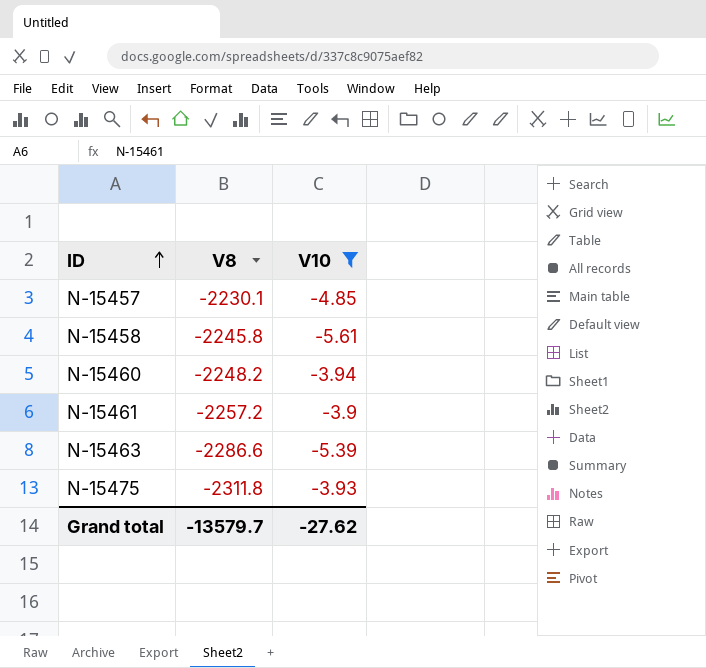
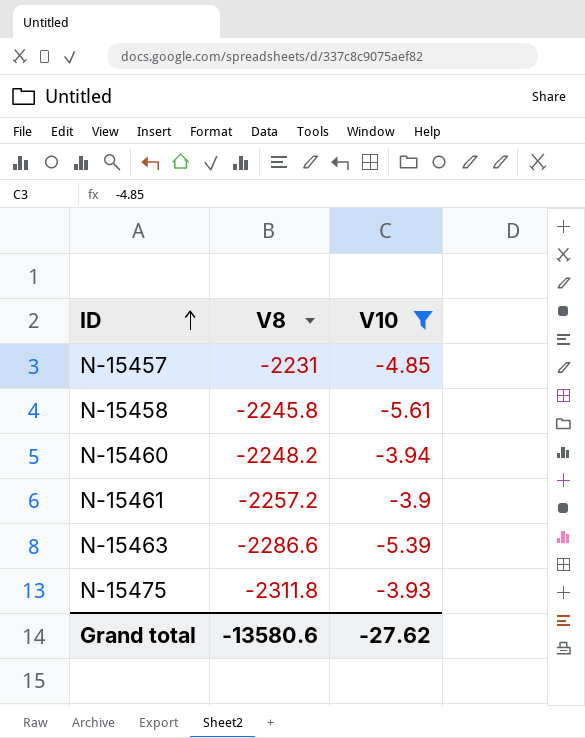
N-15457 | V8: -2230.1 -> -2231
Grand total | V8: -13579.7 -> -13580.6

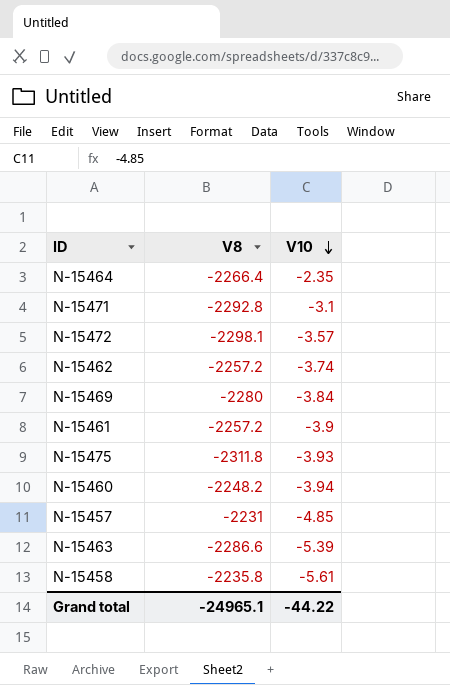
filter: V10 <= -3.9 -> none
row order: ID ascending -> V10 descending
N-15458 | V8: -2245.8 -> -2235.8
Grand total | V8: -13580.6 -> -24965.1
Grand total | V10: -27.62 -> -44.22

